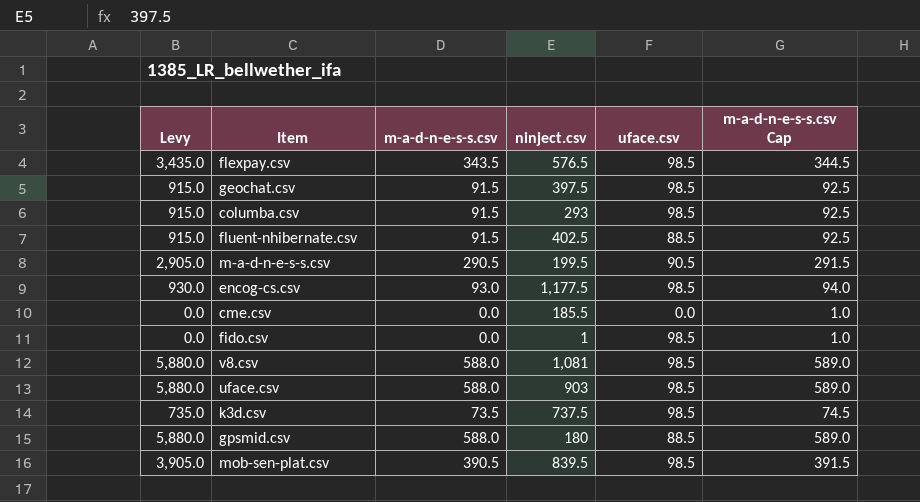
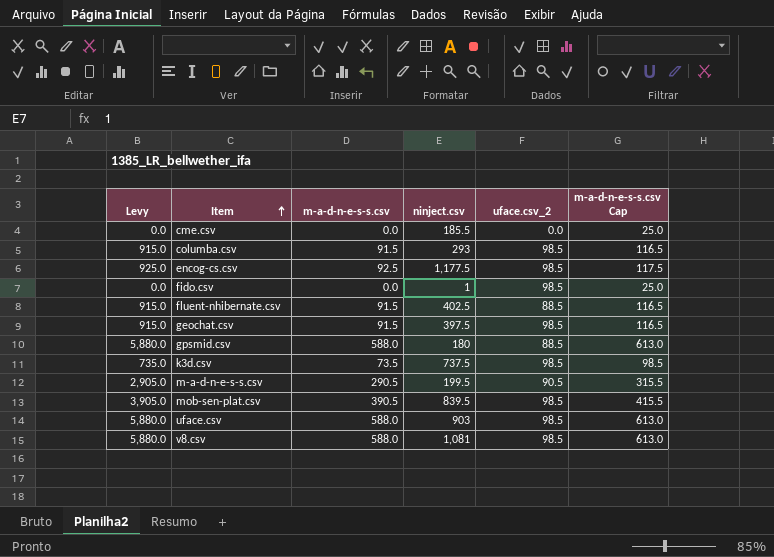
row order: none -> Item ascending
column name: uface.csv -> uface.csv_2
column m-a-d-n-e-s-s.csv Cap | formula: [m-a-d-n-e-s-s.csv] + 1 -> [m-a-d-n-e-s-s.csv] + 25
row flexpay.csv: 3,435.0 | 343.5 | 576.5 | 98.5 | 344.5 -> none
encog-cs.csv | Levy: 930.0 -> 925.0
encog-cs.csv | m-a-d-n-e-s-s.csv: 93.0 -> 92.5

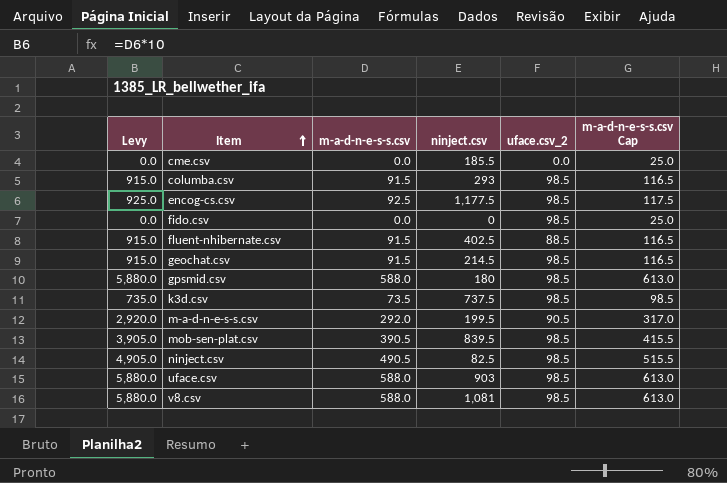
fido.csv | ninject.csv: 1 -> 0
geochat.csv | ninject.csv: 397.5 -> 214.5
gpsmid.csv | uface.csv_2: 88.5 -> 98.5
m-a-d-n-e-s-s.csv | Levy: 2,905.0 -> 2,920.0
m-a-d-n-e-s-s.csv | m-a-d-n-e-s-s.csv: 290.5 -> 292.0
m-a-d-n-e-s-s.csv | m-a-d-n-e-s-s.csv Cap: 315.5 -> 317.0
row ninject.csv: none -> 4,905.0 | 490.5 | 82.5 | 98.5 | 515.5

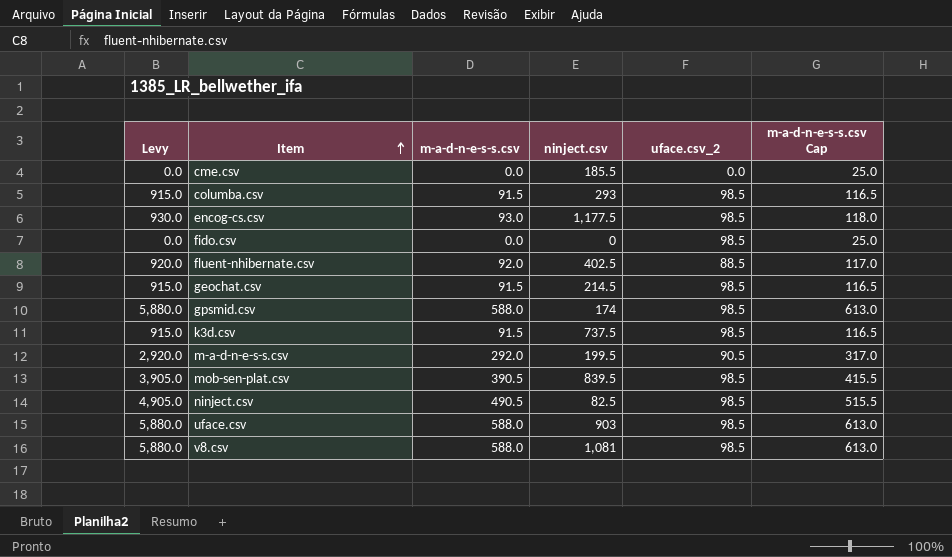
encog-cs.csv | Levy: 925.0 -> 930.0
encog-cs.csv | m-a-d-n-e-s-s.csv: 92.5 -> 93.0
encog-cs.csv | m-a-d-n-e-s-s.csv Cap: 117.5 -> 118.0
fluent-nhibernate.csv | Levy: 915.0 -> 920.0
fluent-nhibernate.csv | m-a-d-n-e-s-s.csv: 91.5 -> 92.0
fluent-nhibernate.csv | m-a-d-n-e-s-s.csv Cap: 116.5 -> 117.0
gpsmid.csv | ninject.csv: 180 -> 174
k3d.csv | Levy: 735.0 -> 915.0
k3d.csv | m-a-d-n-e-s-s.csv: 73.5 -> 91.5
k3d.csv | m-a-d-n-e-s-s.csv Cap: 98.5 -> 116.5

